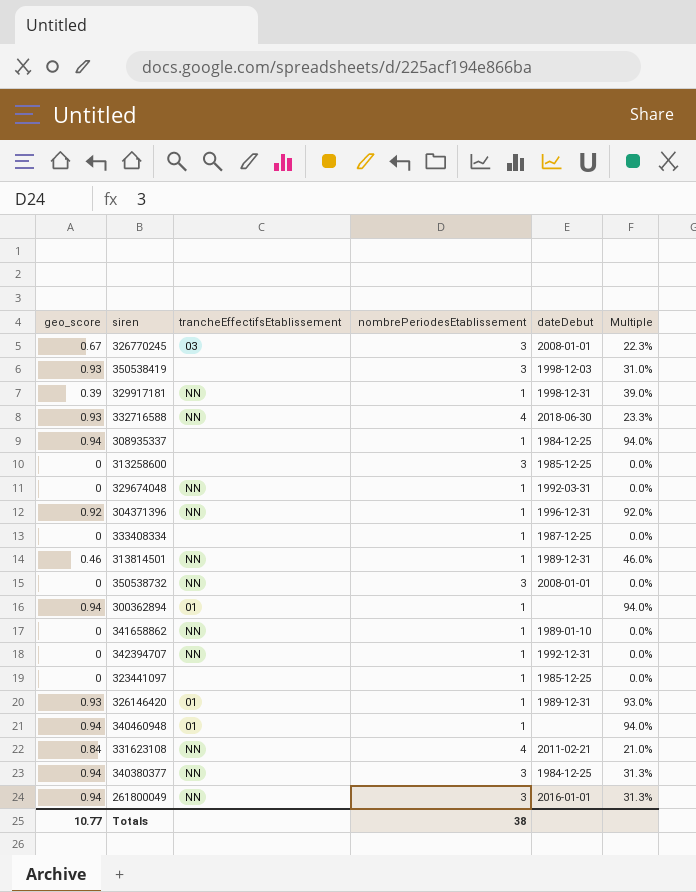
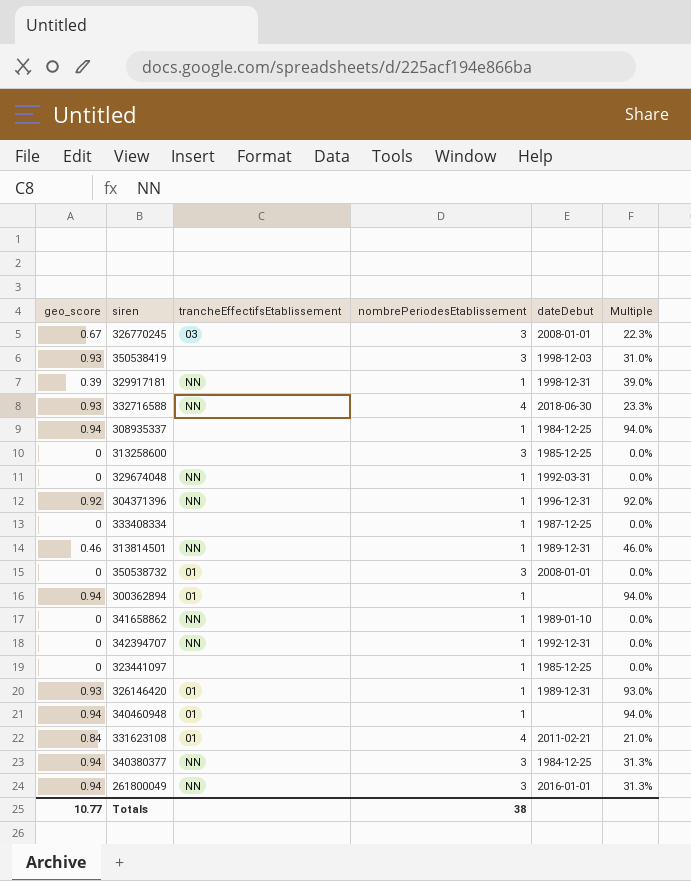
350538732 | trancheEffectifsEtablissement: NN -> 01
331623108 | trancheEffectifsEtablissement: NN -> 01

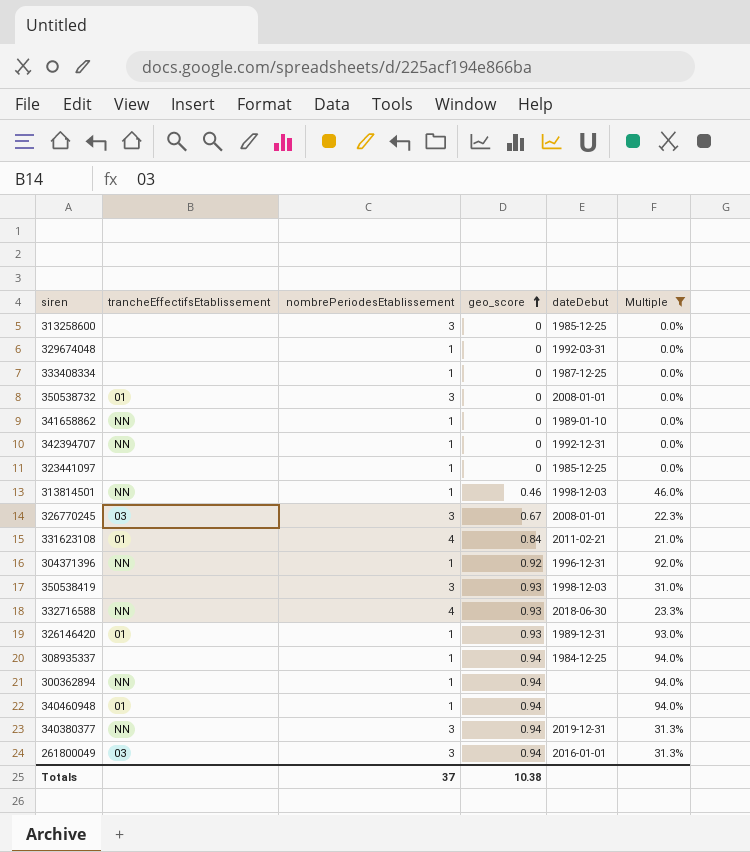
filter: none -> Multiple != 39.0%
row order: none -> geo_score ascending
column geo_score | position: 1 -> 4
329674048 | trancheEffectifsEtablissement: NN -> none
313814501 | dateDebut: 1989-12-31 -> 1998-12-03
300362894 | trancheEffectifsEtablissement: 01 -> NN
340380377 | dateDebut: 1984-12-25 -> 2019-12-31
261800049 | trancheEffectifsEtablissement: NN -> 03
Totals | nombrePeriodesEtablissement: 38 -> 37
Totals | geo_score: 10.77 -> 10.38

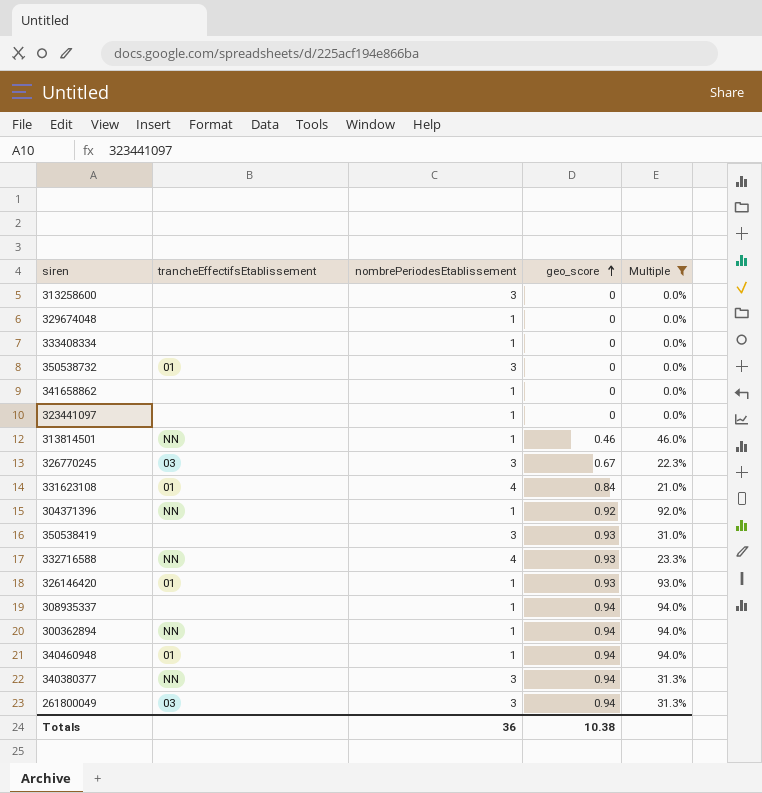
column dateDebut | position: 5 -> none
row 342394707: NN | 1 | 0 | 1992-12-31 | 0.0% -> none
341658862 | trancheEffectifsEtablissement: NN -> none
Totals | nombrePeriodesEtablissement: 37 -> 36

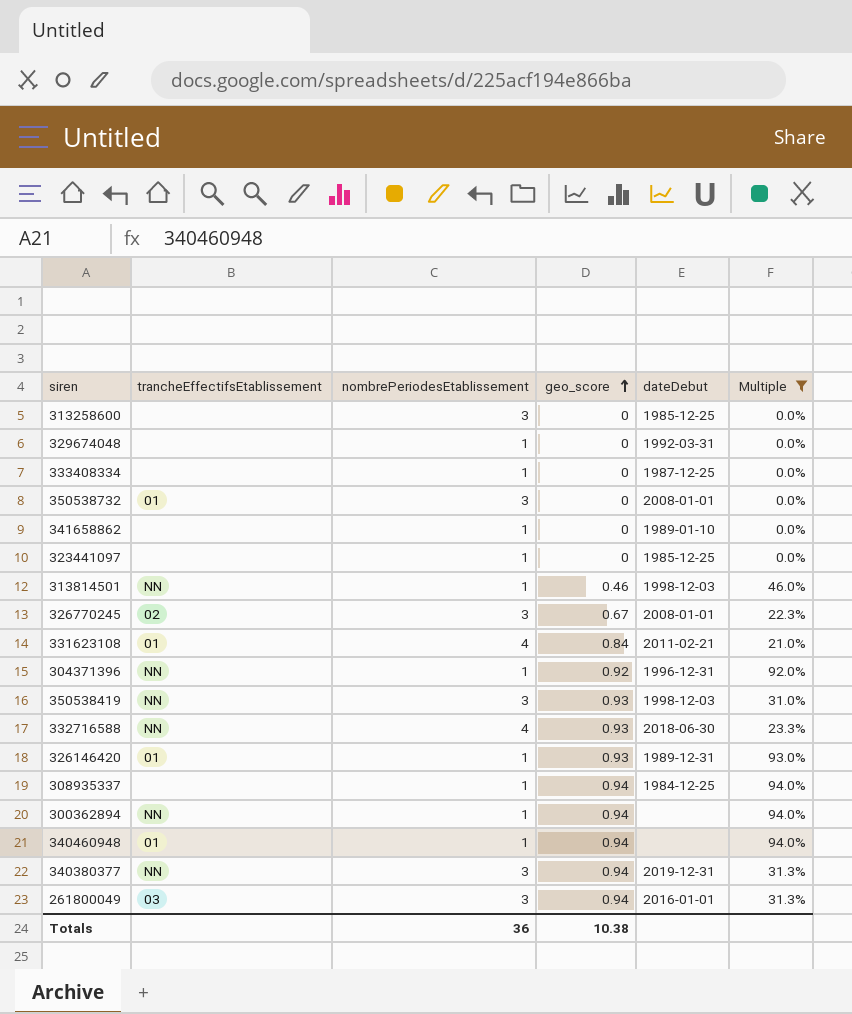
column dateDebut | position: none -> 5
326770245 | trancheEffectifsEtablissement: 03 -> 02
350538419 | trancheEffectifsEtablissement: none -> NN

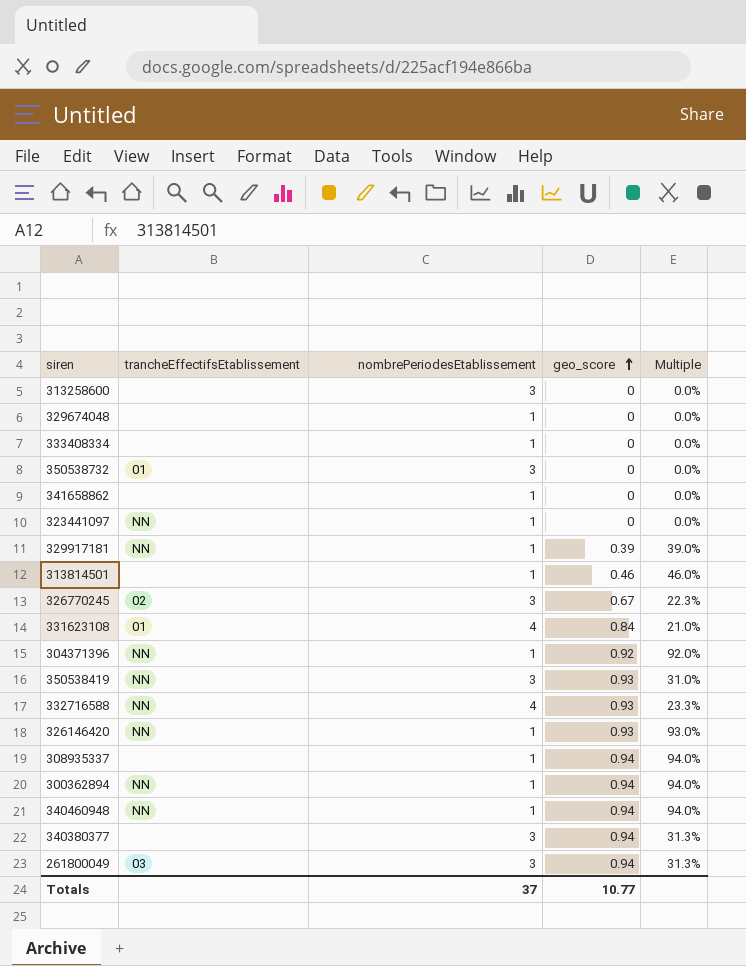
filter: Multiple != 39.0% -> none
column dateDebut | position: 5 -> none
323441097 | trancheEffectifsEtablissement: none -> NN
313814501 | trancheEffectifsEtablissement: NN -> none
326146420 | trancheEffectifsEtablissement: 01 -> NN
340460948 | trancheEffectifsEtablissement: 01 -> NN
340380377 | trancheEffectifsEtablissement: NN -> none
Totals | nombrePeriodesEtablissement: 36 -> 37
Totals | geo_score: 10.38 -> 10.77

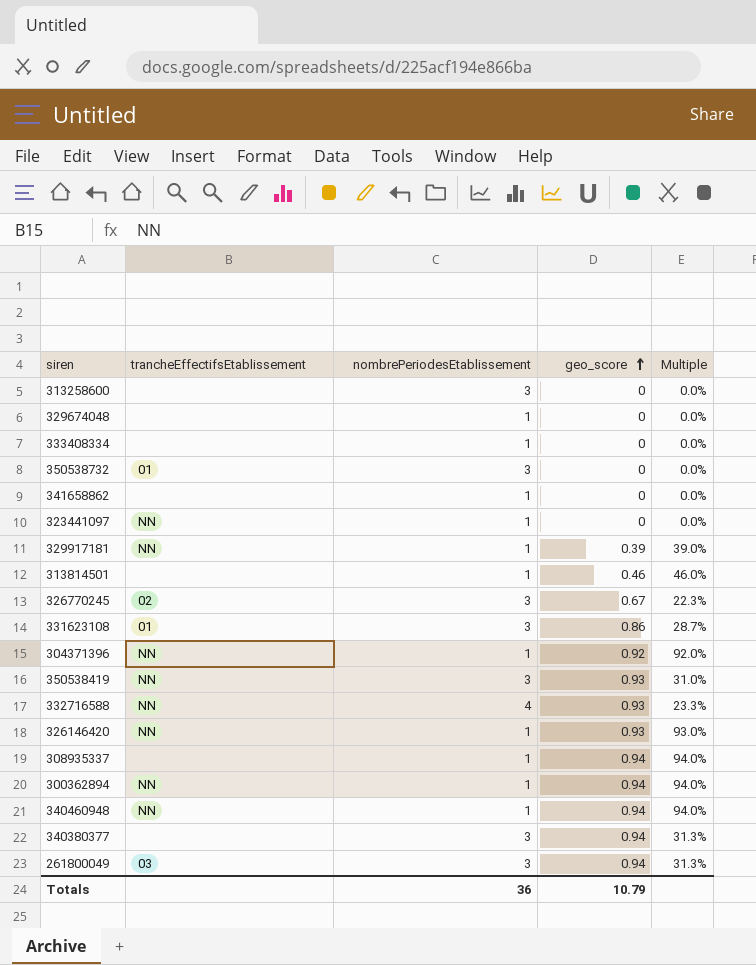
331623108 | nombrePeriodesEtablissement: 4 -> 3
331623108 | geo_score: 0.84 -> 0.86
331623108 | Multiple: 21.0% -> 28.7%
Totals | nombrePeriodesEtablissement: 37 -> 36
Totals | geo_score: 10.77 -> 10.79

